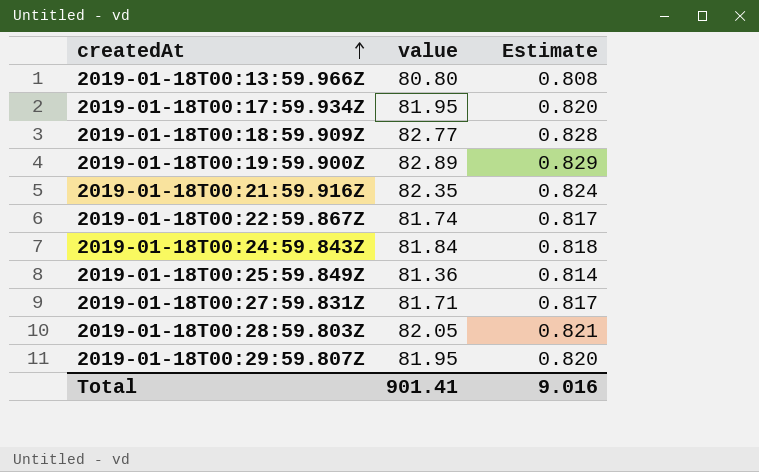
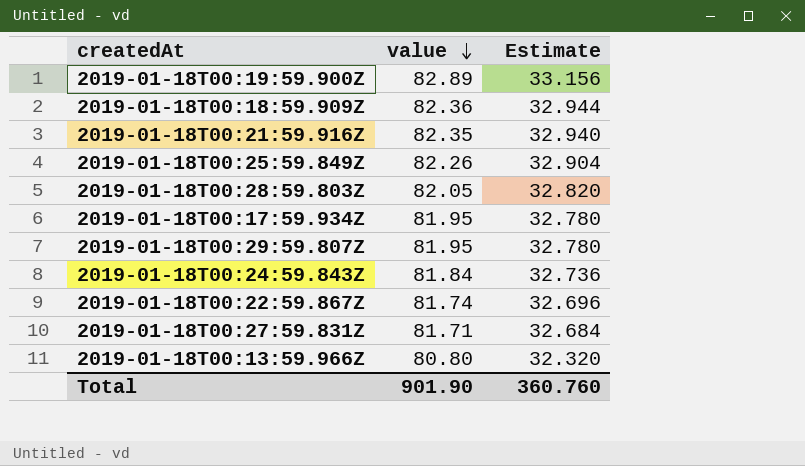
row order: createdAt ascending -> value descending
column Estimate | formula: [value] * 0.01 -> [value] * 0.4
2019-01-18T00:18:59.909Z | value: 82.77 -> 82.36
2019-01-18T00:25:59.849Z | value: 81.36 -> 82.26
Total | value: 901.41 -> 901.90
Total | Estimate: 9.016 -> 360.760

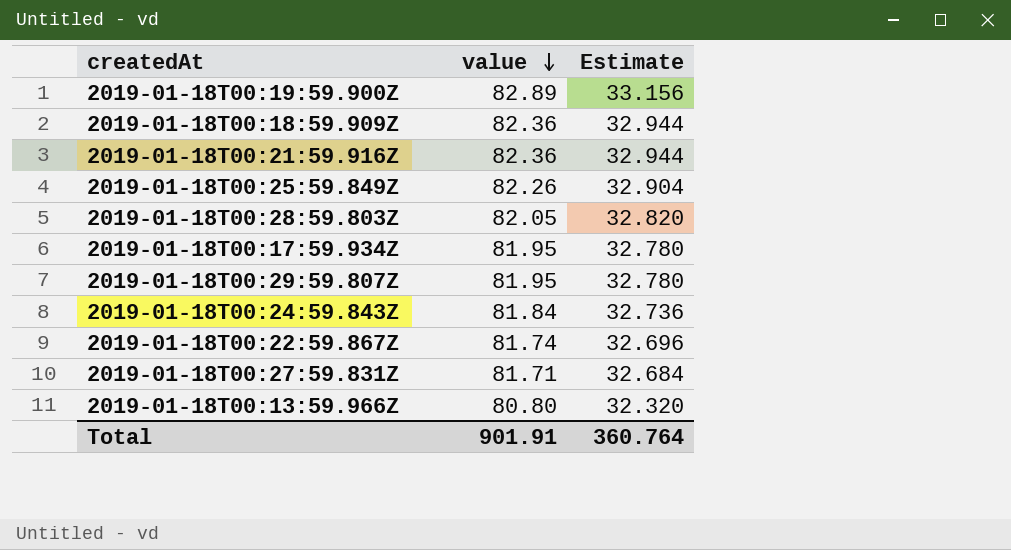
2019-01-18T00:21:59.916Z | value: 82.35 -> 82.36
2019-01-18T00:21:59.916Z | Estimate: 32.940 -> 32.944
Total | value: 901.90 -> 901.91
Total | Estimate: 360.760 -> 360.764

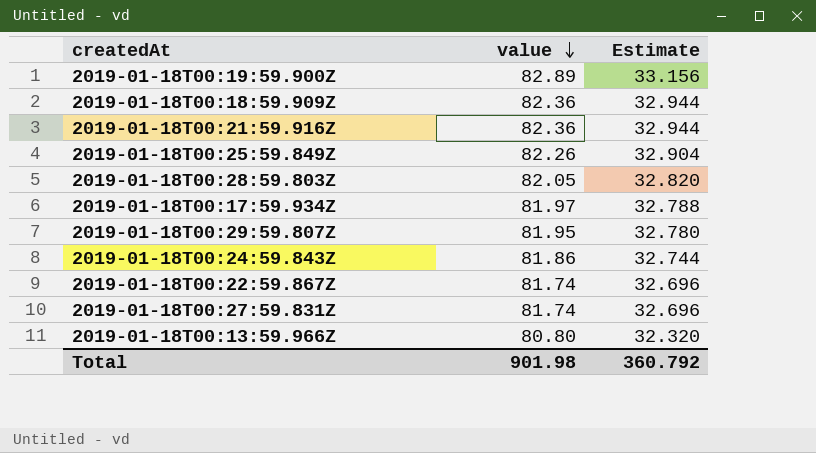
2019-01-18T00:17:59.934Z | value: 81.95 -> 81.97
2019-01-18T00:17:59.934Z | Estimate: 32.780 -> 32.788
2019-01-18T00:24:59.843Z | value: 81.84 -> 81.86
2019-01-18T00:24:59.843Z | Estimate: 32.736 -> 32.744
2019-01-18T00:27:59.831Z | value: 81.71 -> 81.74
2019-01-18T00:27:59.831Z | Estimate: 32.684 -> 32.696
Total | value: 901.91 -> 901.98
Total | Estimate: 360.764 -> 360.792

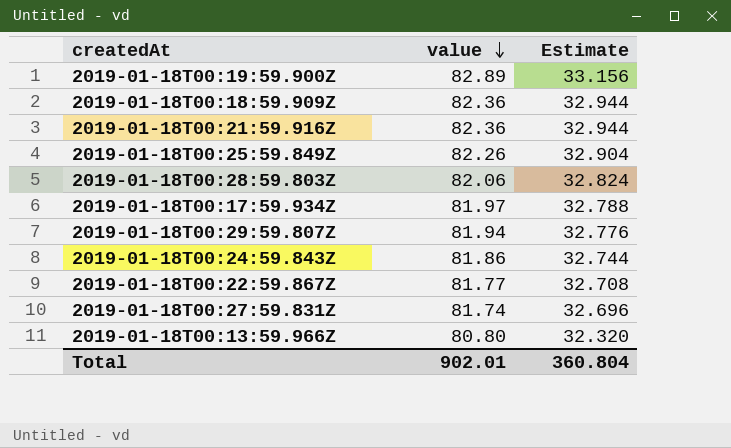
2019-01-18T00:28:59.803Z | value: 82.05 -> 82.06
2019-01-18T00:28:59.803Z | Estimate: 32.820 -> 32.824
2019-01-18T00:29:59.807Z | value: 81.95 -> 81.94
2019-01-18T00:29:59.807Z | Estimate: 32.780 -> 32.776
2019-01-18T00:22:59.867Z | value: 81.74 -> 81.77
2019-01-18T00:22:59.867Z | Estimate: 32.696 -> 32.708
Total | value: 901.98 -> 902.01
Total | Estimate: 360.792 -> 360.804

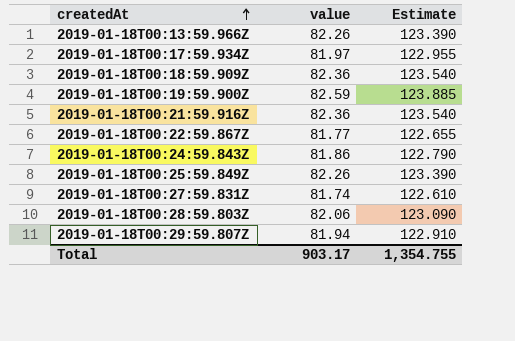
row order: value descending -> createdAt ascending
column Estimate | formula: [value] * 0.4 -> [value] * 1.5
2019-01-18T00:13:59.966Z | value: 80.80 -> 82.26
2019-01-18T00:19:59.900Z | value: 82.89 -> 82.59
Total | value: 902.01 -> 903.17
Total | Estimate: 360.804 -> 1,354.755

